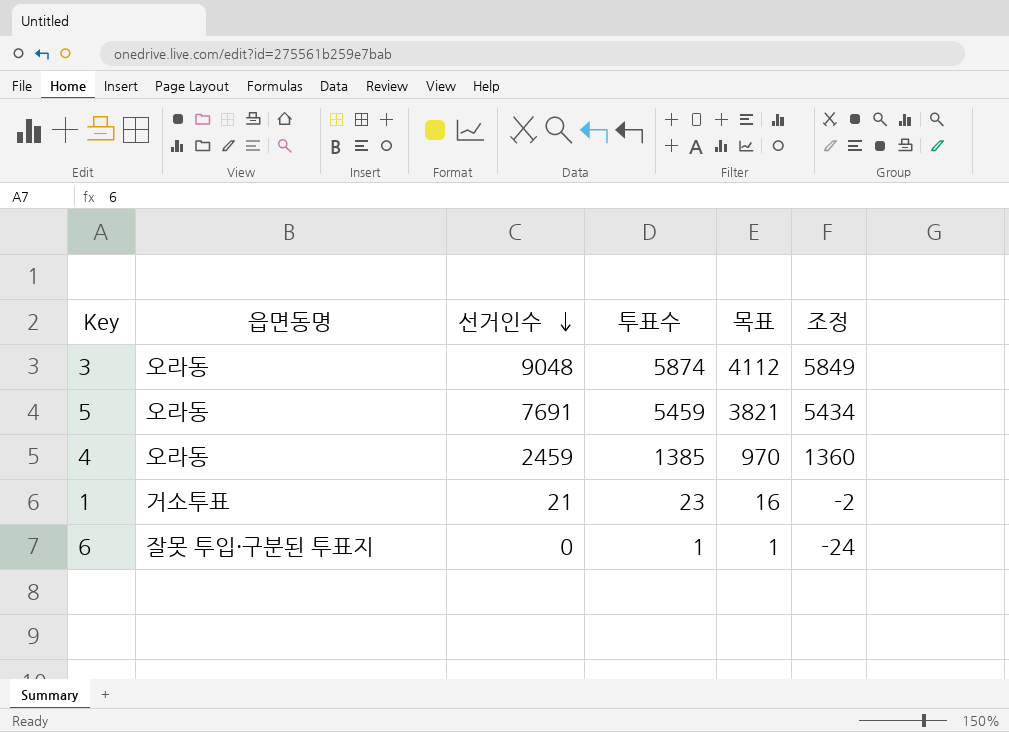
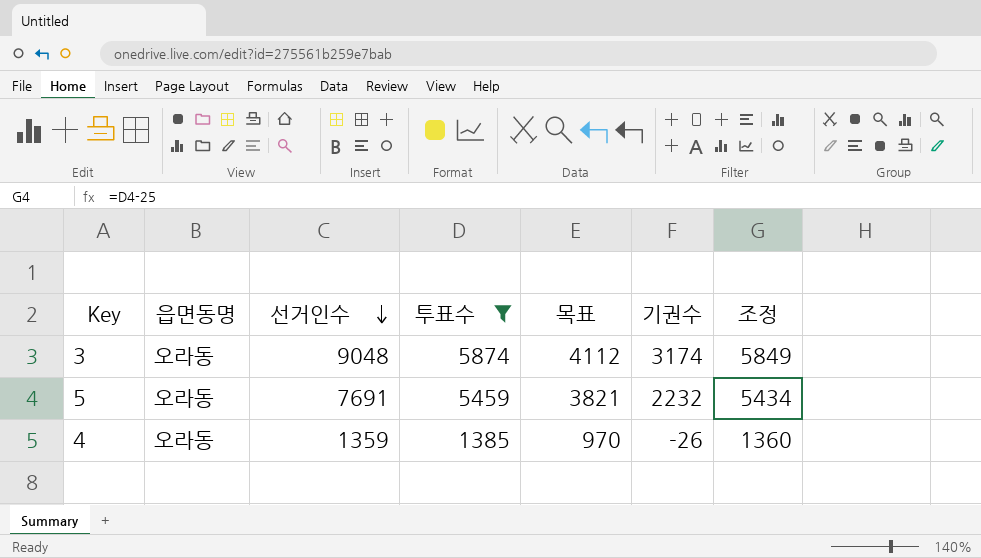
filter: none -> 투표수 >= 1385
column 기권수 | formula: none -> [선거인수] - [투표수]
4 | 선거인수: 2459 -> 1359

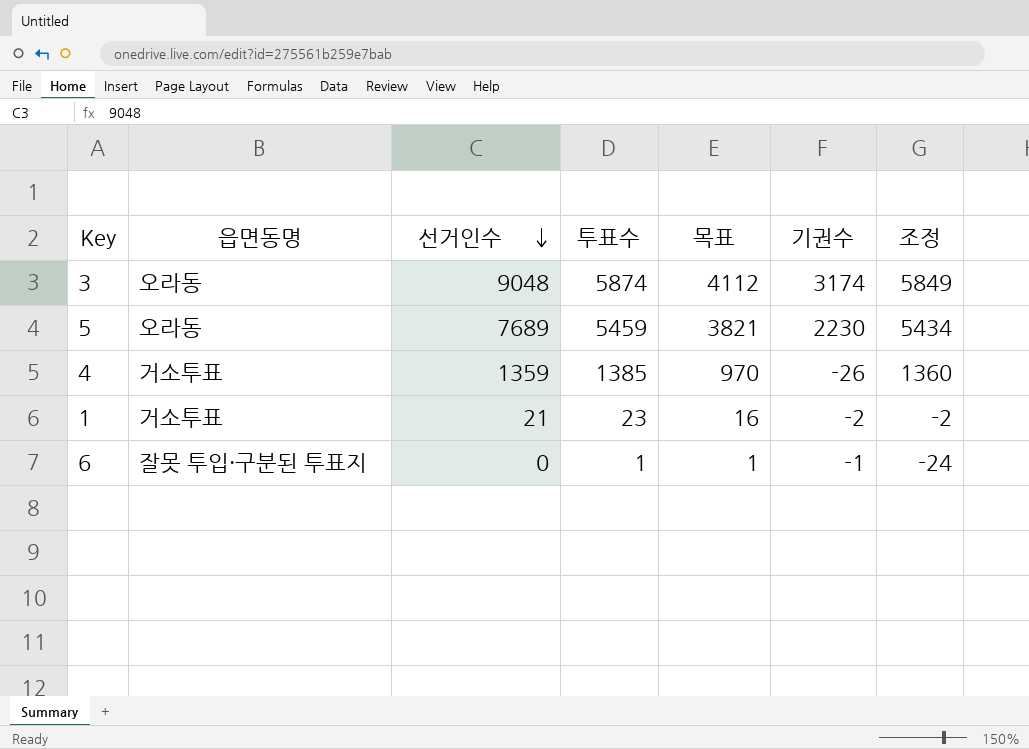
filter: 투표수 >= 1385 -> none
5 | 선거인수: 7691 -> 7689
5 | 기권수: 2232 -> 2230
4 | 읍면동명: 오라동 -> 거소투표

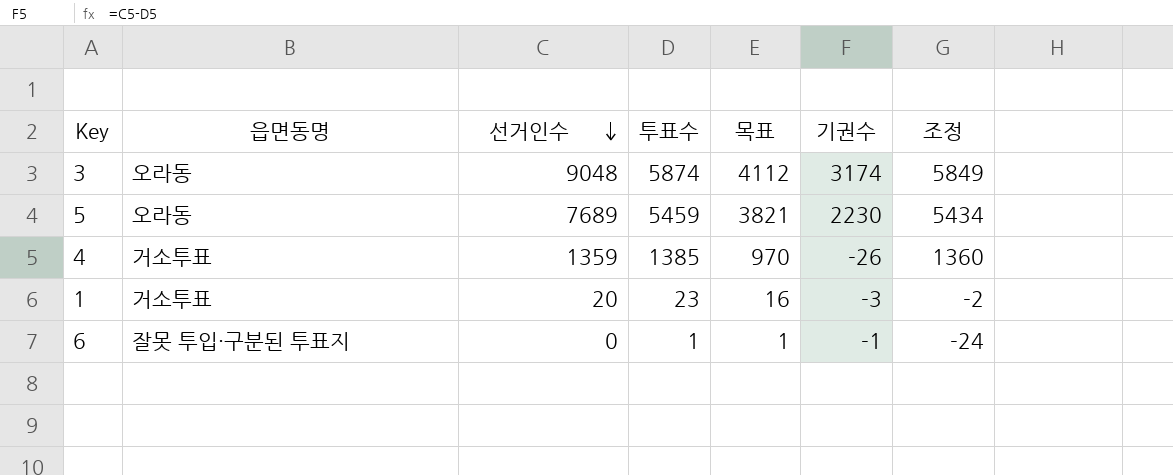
1 | 선거인수: 21 -> 20
1 | 기권수: -2 -> -3

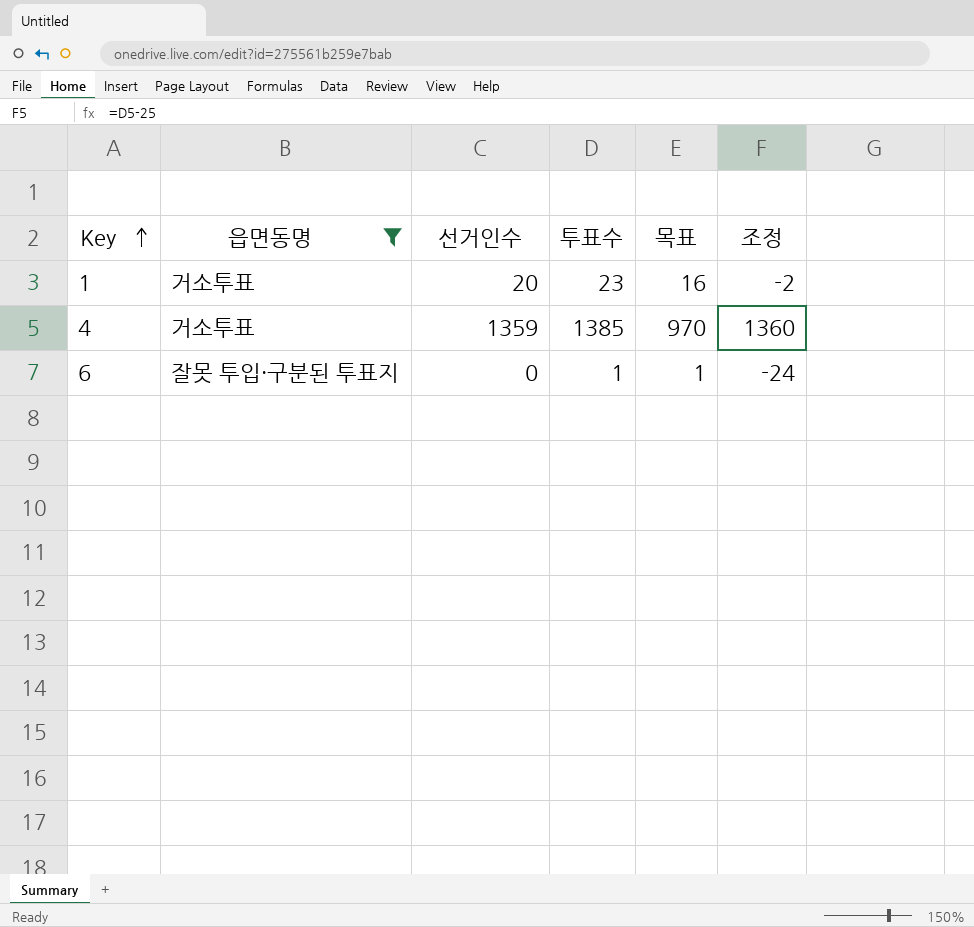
filter: none -> 읍면동명 != 오라동
row order: 선거인수 descending -> Key ascending
column 기권수 | formula: [선거인수] - [투표수] -> none

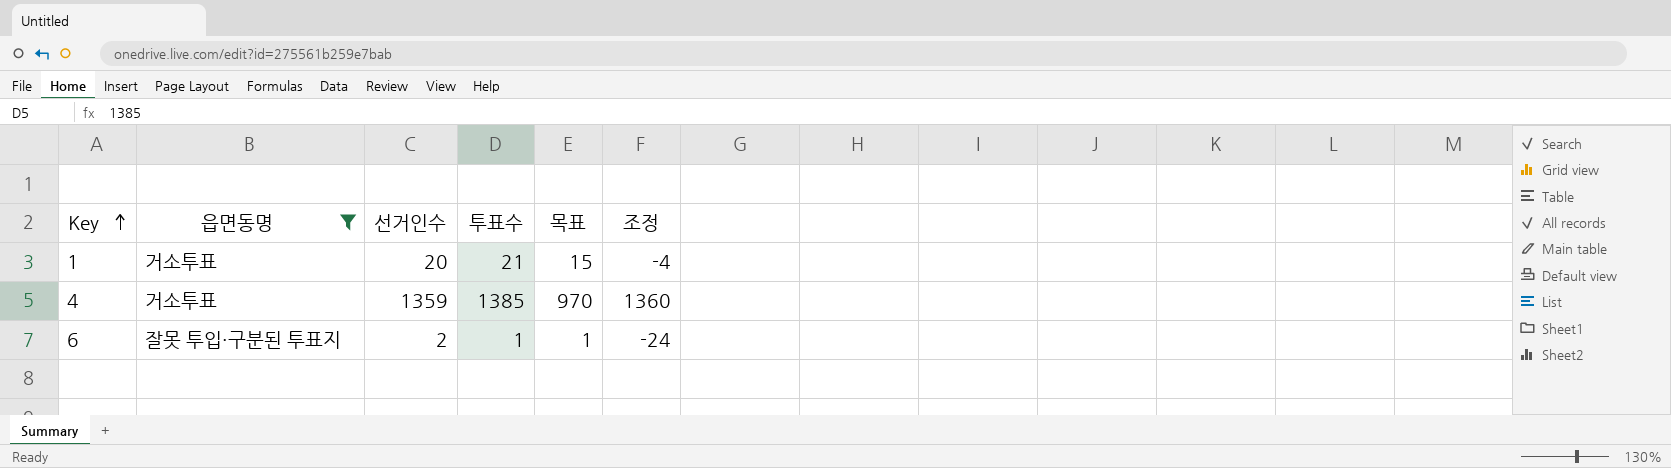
1 | 투표수: 23 -> 21
1 | 목표: 16 -> 15
1 | 조정: -2 -> -4
6 | 선거인수: 0 -> 2

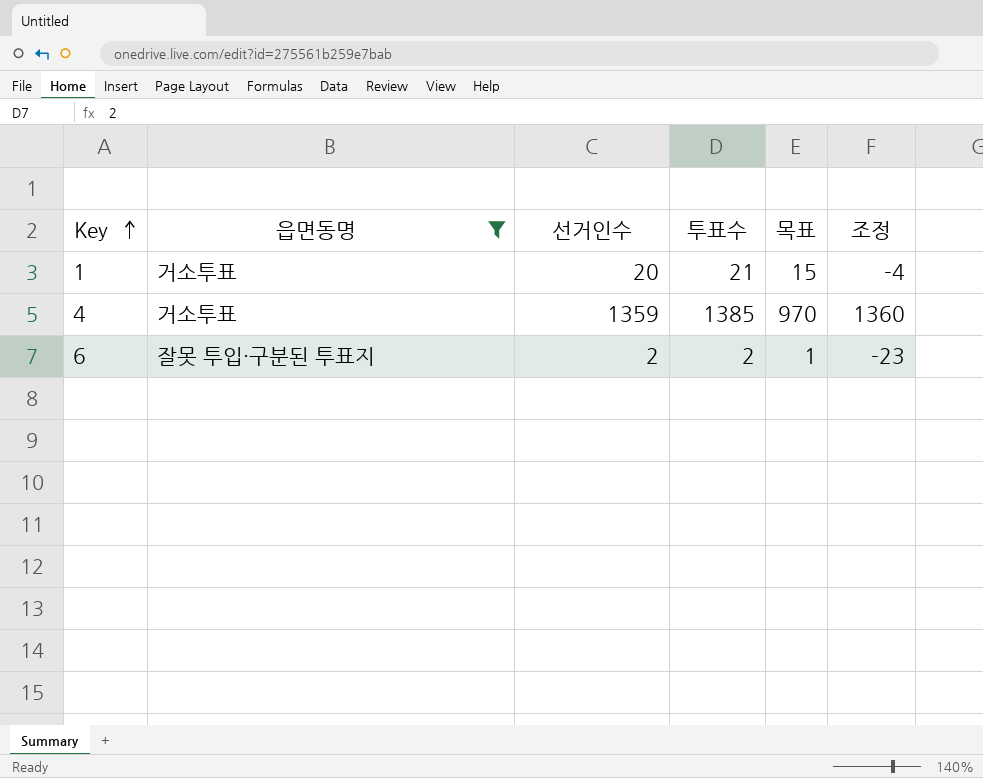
6 | 투표수: 1 -> 2
6 | 조정: -24 -> -23

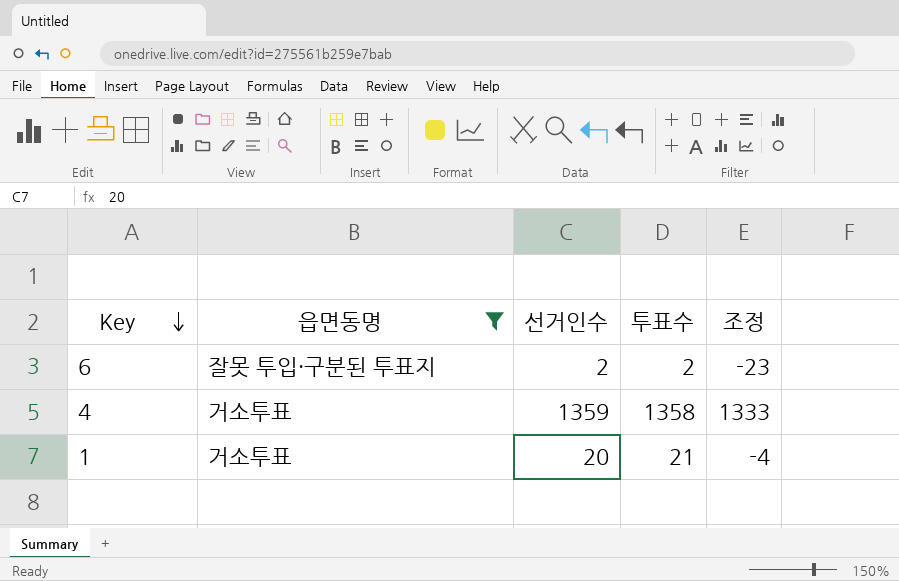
row order: Key ascending -> Key descending
column 목표 | formula: [투표수] * 0.7 -> none
4 | 투표수: 1385 -> 1358
4 | 조정: 1360 -> 1333

